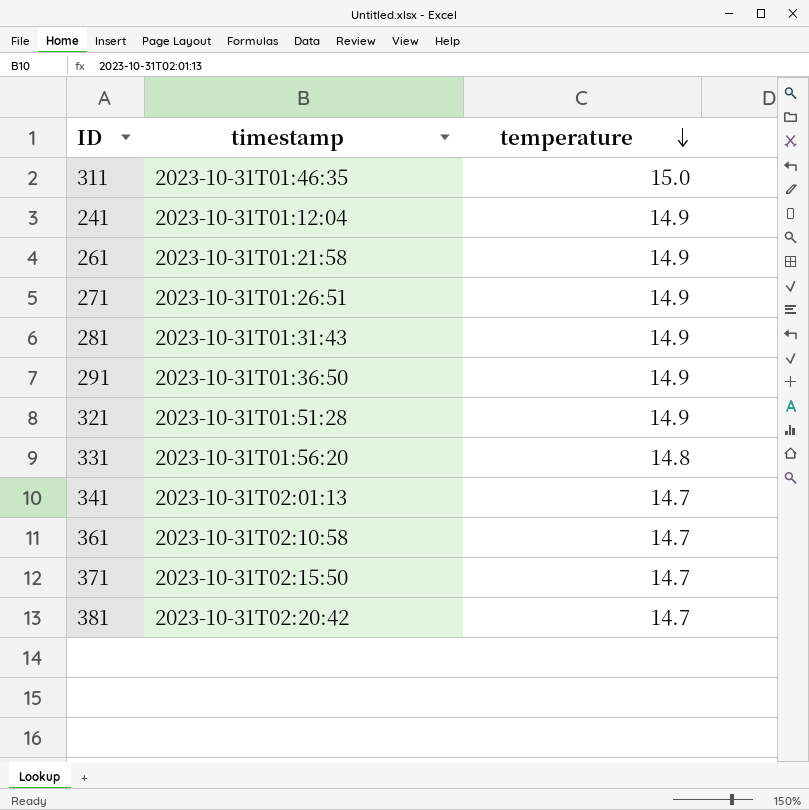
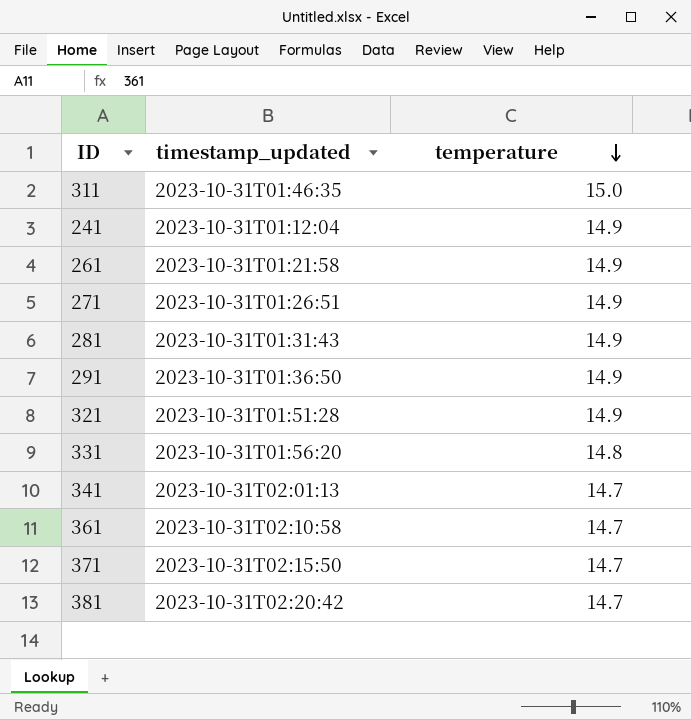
column name: timestamp -> timestamp_updated

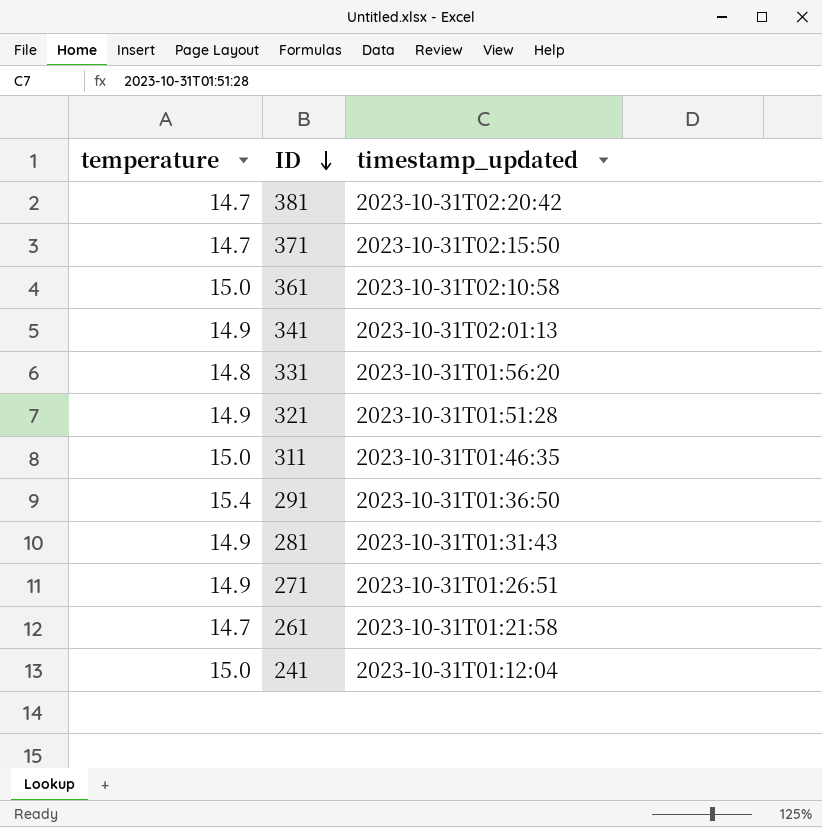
row order: temperature descending -> ID descending
column temperature | position: 3 -> 1
361 | temperature: 14.7 -> 15.0
341 | temperature: 14.7 -> 14.9
291 | temperature: 14.9 -> 15.4
261 | temperature: 14.9 -> 14.7
241 | temperature: 14.9 -> 15.0

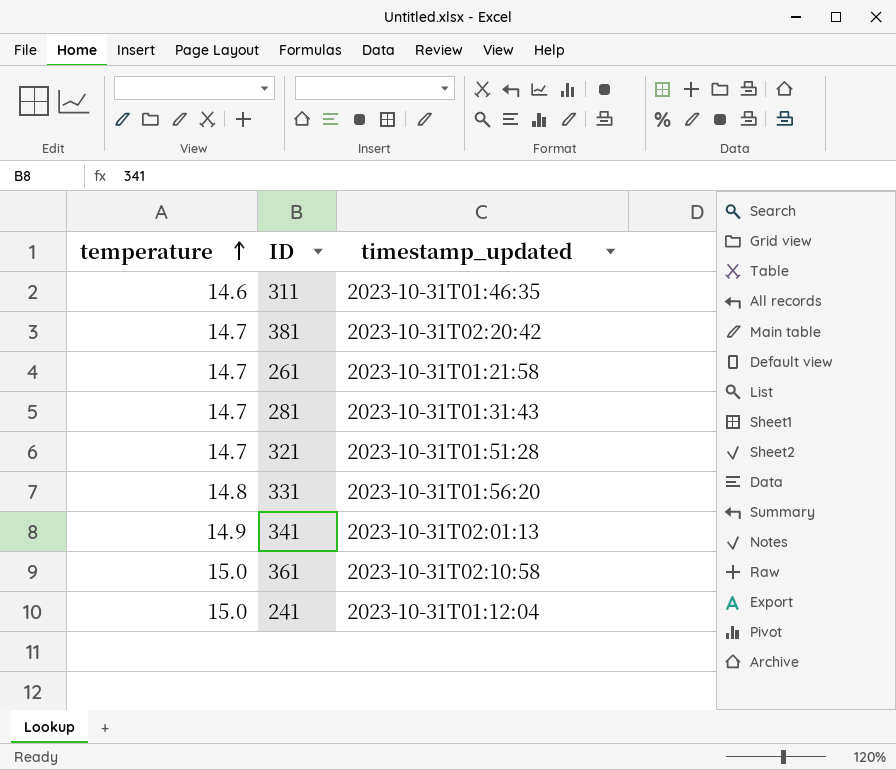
row order: ID descending -> temperature ascending
row 371: 14.7 | 2023-10-31T02:15:50 -> none
row 291: 15.4 | 2023-10-31T01:36:50 -> none
row 271: 14.9 | 2023-10-31T01:26:51 -> none
311 | temperature: 15.0 -> 14.6
281 | temperature: 14.9 -> 14.7
321 | temperature: 14.9 -> 14.7

